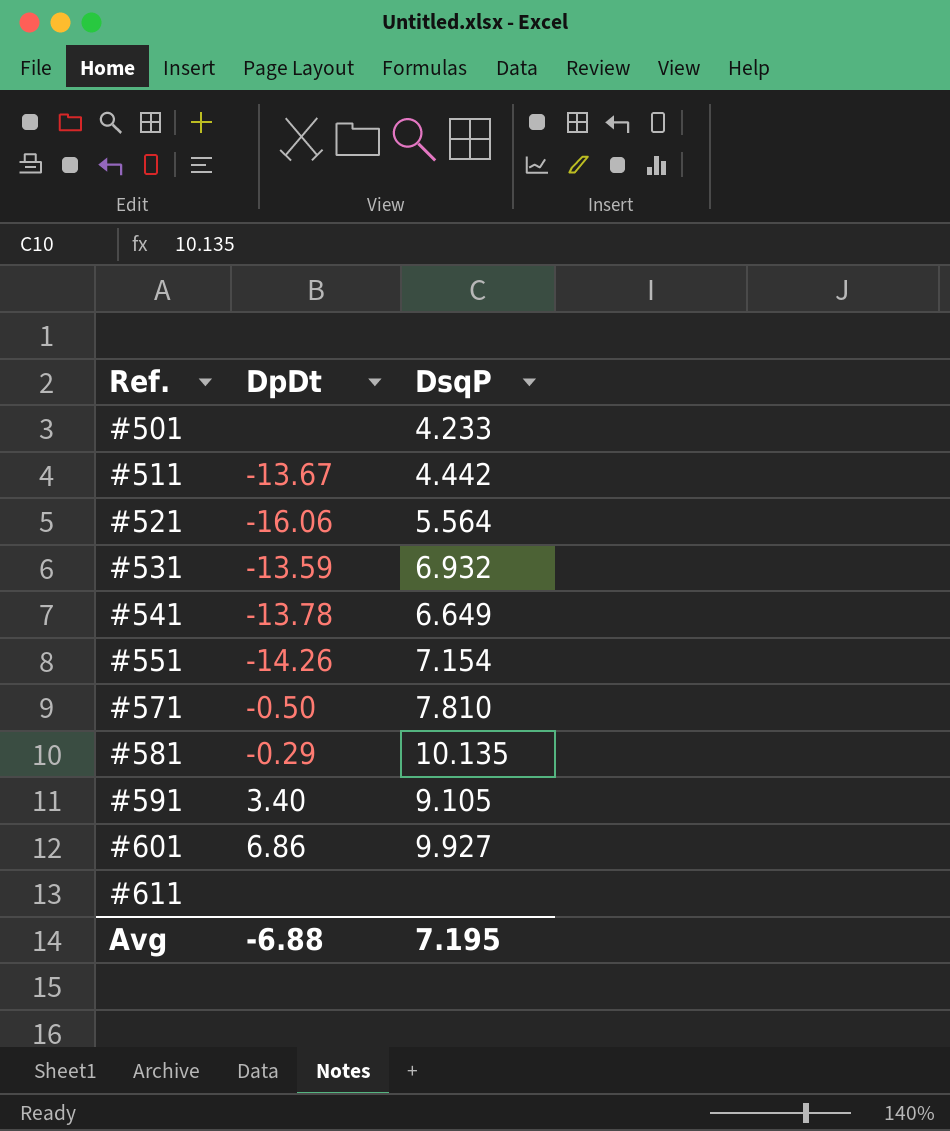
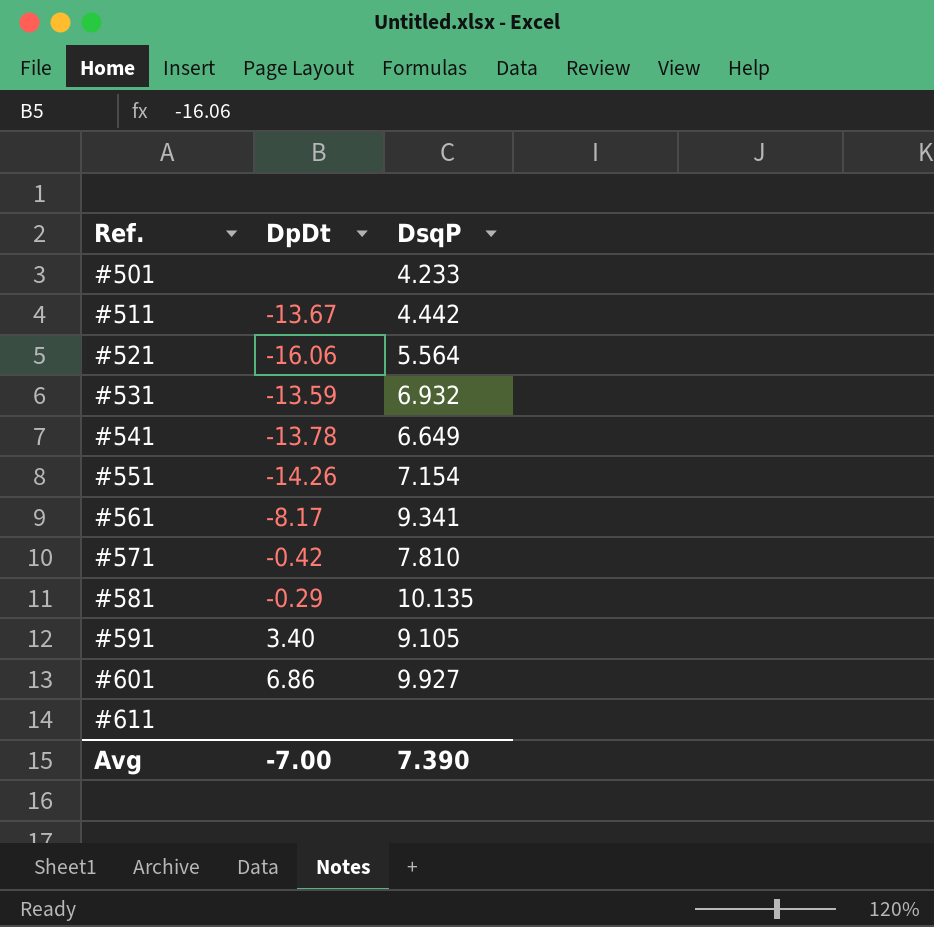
row #561: none -> -8.17 | 9.341
#571 | DpDt: -0.50 -> -0.42
Avg | DpDt: -6.88 -> -7.00
Avg | DsqP: 7.195 -> 7.390

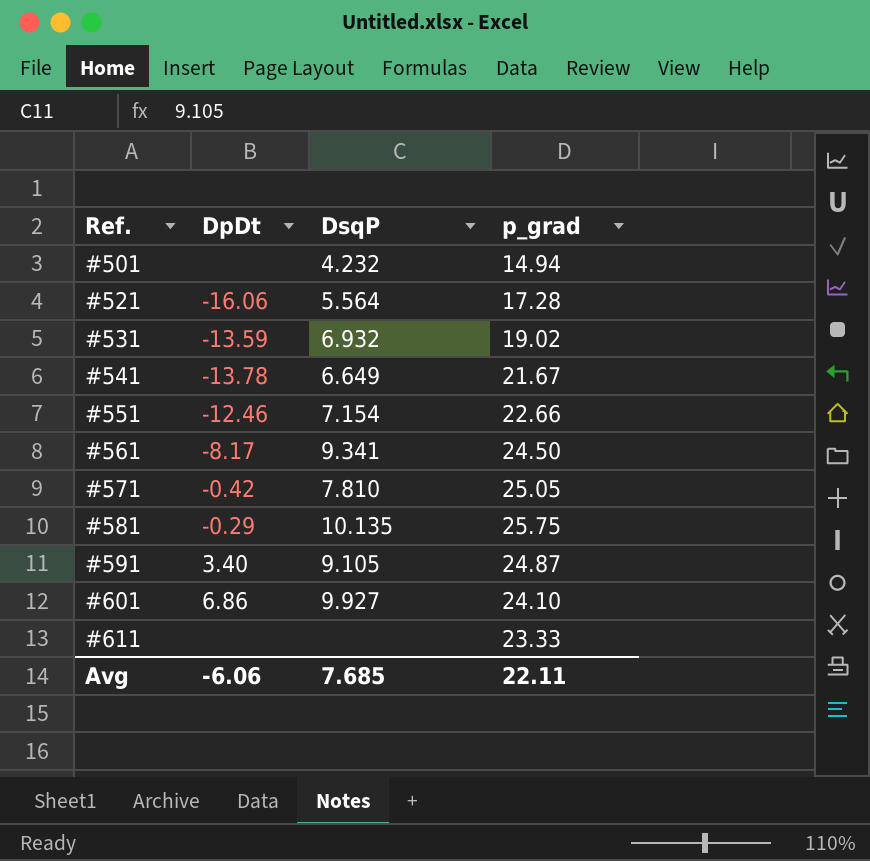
column p_grad | position: none -> 4
row #511: -13.67 | 4.442 -> none
#501 | DsqP: 4.233 -> 4.232
#551 | DpDt: -14.26 -> -12.46
Avg | DpDt: -7.00 -> -6.06
Avg | DsqP: 7.390 -> 7.685

